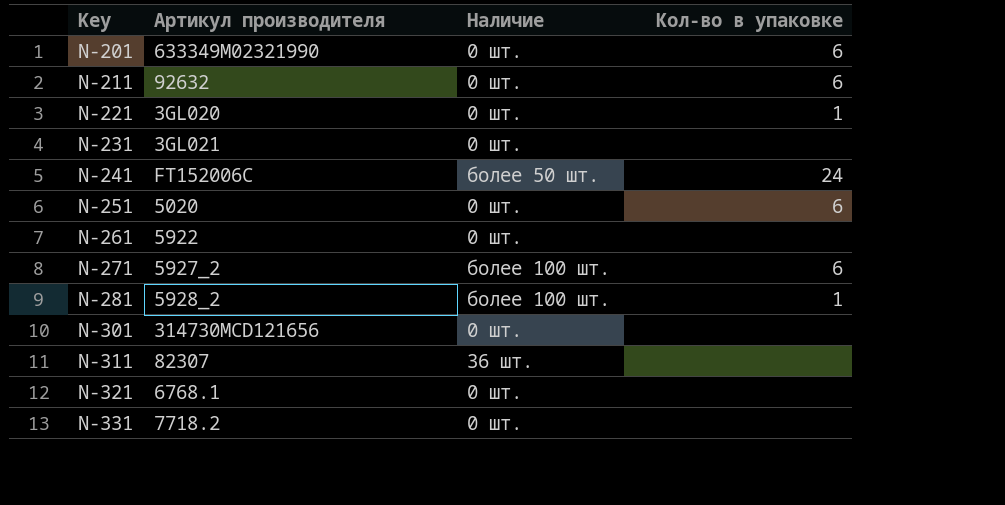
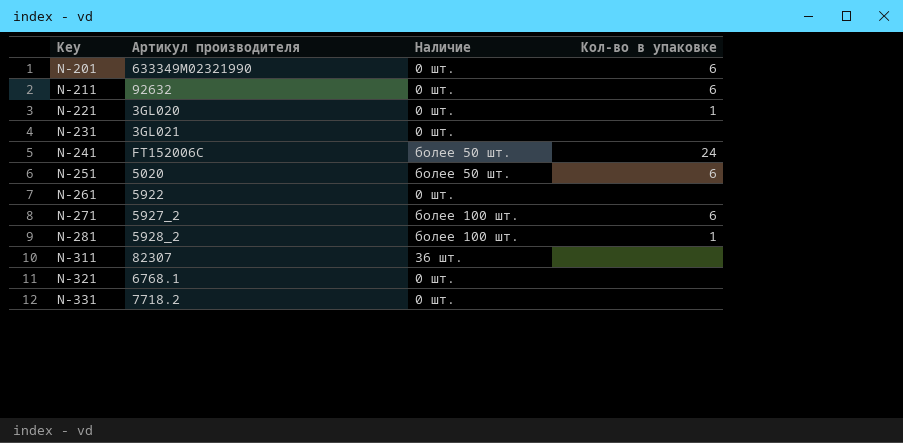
row N-301: 314730MCD121656 | 0 шт. | none -> none
N-251 | Наличие: 0 шт. -> более 50 шт.

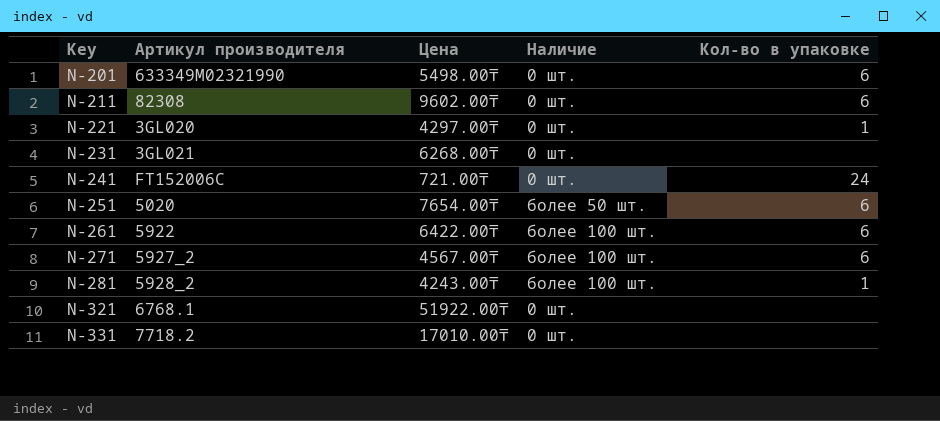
column Цена | position: none -> 3
row N-311: 82307 | 36 шт. | none -> none
N-211 | Артикул производителя: 92632 -> 82308
N-241 | Наличие: более 50 шт. -> 0 шт.
N-261 | Наличие: 0 шт. -> более 100 шт.
N-261 | Кол-во в упаковке: none -> 6

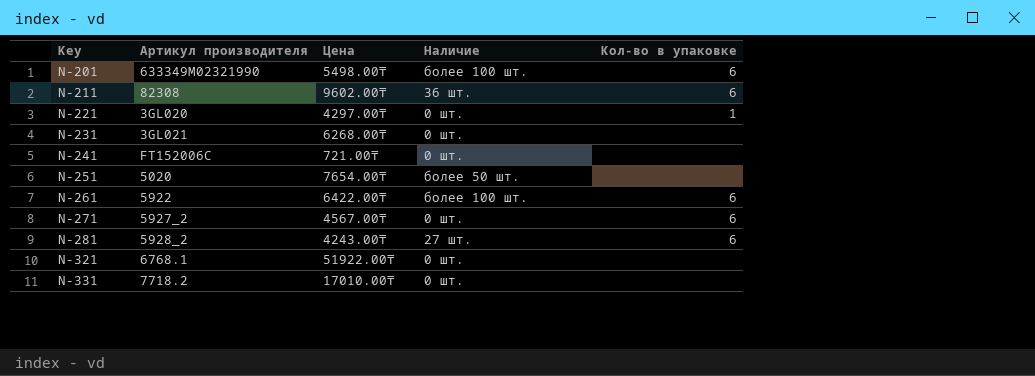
N-201 | Наличие: 0 шт. -> более 100 шт.
N-211 | Наличие: 0 шт. -> 36 шт.
N-241 | Кол-во в упаковке: 24 -> none
N-251 | Кол-во в упаковке: 6 -> none
N-271 | Наличие: более 100 шт. -> 0 шт.
N-281 | Наличие: более 100 шт. -> 27 шт.
N-281 | Кол-во в упаковке: 1 -> 6

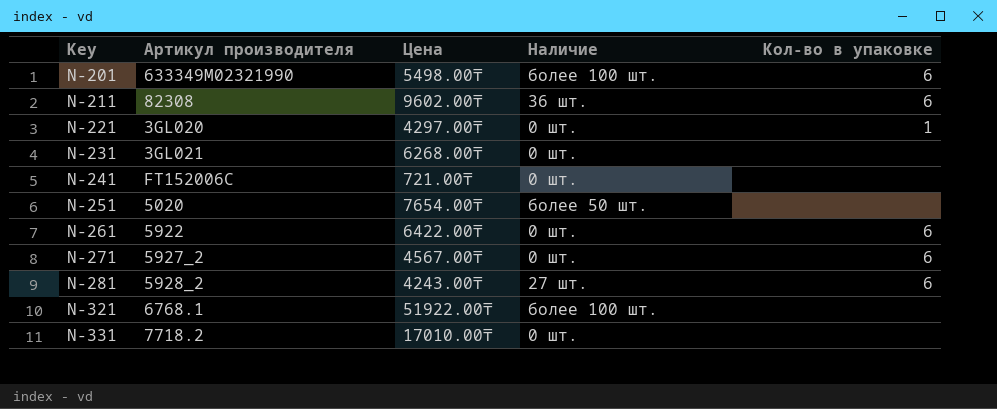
N-261 | Наличие: более 100 шт. -> 0 шт.
N-321 | Наличие: 0 шт. -> более 100 шт.

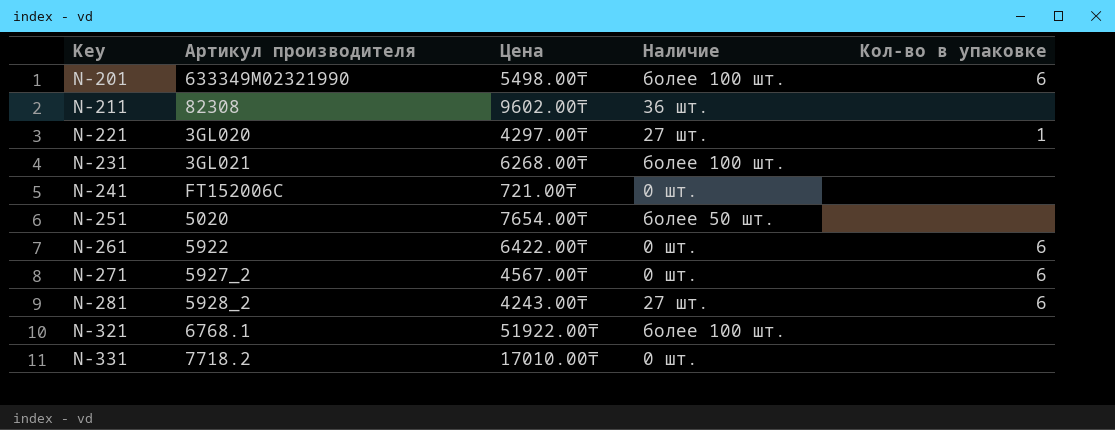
N-211 | Кол-во в упаковке: 6 -> none
N-221 | Наличие: 0 шт. -> 27 шт.
N-231 | Наличие: 0 шт. -> более 100 шт.

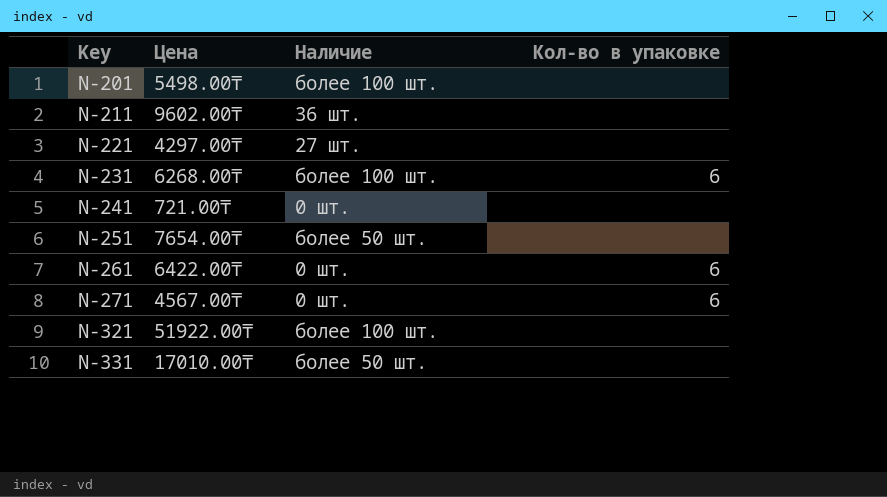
column Артикул производителя | position: 2 -> none
row N-281: 5928_2 | 4243.00₸ | 27 шт. | 6 -> none
N-201 | Кол-во в упаковке: 6 -> none
N-221 | Кол-во в упаковке: 1 -> none
N-231 | Кол-во в упаковке: none -> 6
N-331 | Наличие: 0 шт. -> более 50 шт.

